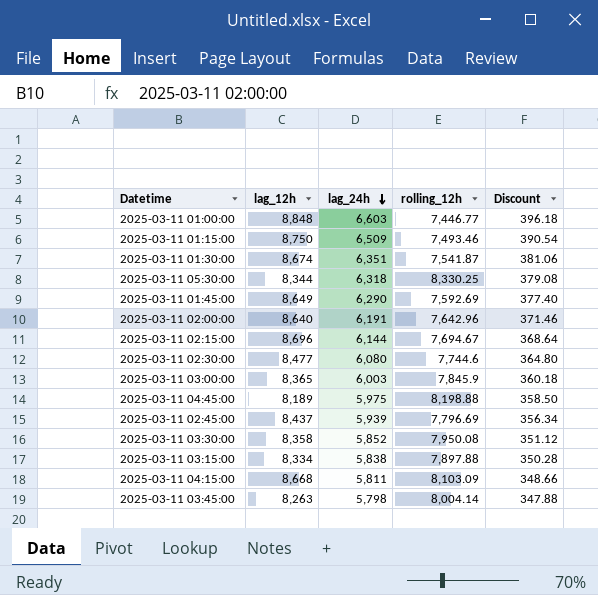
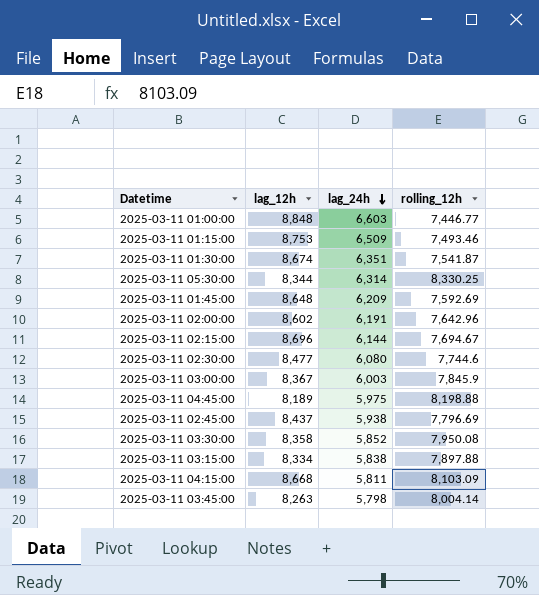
column Discount | formula: [lag_24h] * 0.06 -> none
2025-03-11 01:15:00 | lag_12h: 8,750 -> 8,753
2025-03-11 05:30:00 | lag_24h: 6,318 -> 6,314
2025-03-11 01:45:00 | lag_12h: 8,649 -> 8,648
2025-03-11 01:45:00 | lag_24h: 6,290 -> 6,209
2025-03-11 02:00:00 | lag_12h: 8,640 -> 8,602
2025-03-11 03:00:00 | lag_12h: 8,365 -> 8,367
2025-03-11 02:45:00 | lag_24h: 5,939 -> 5,938

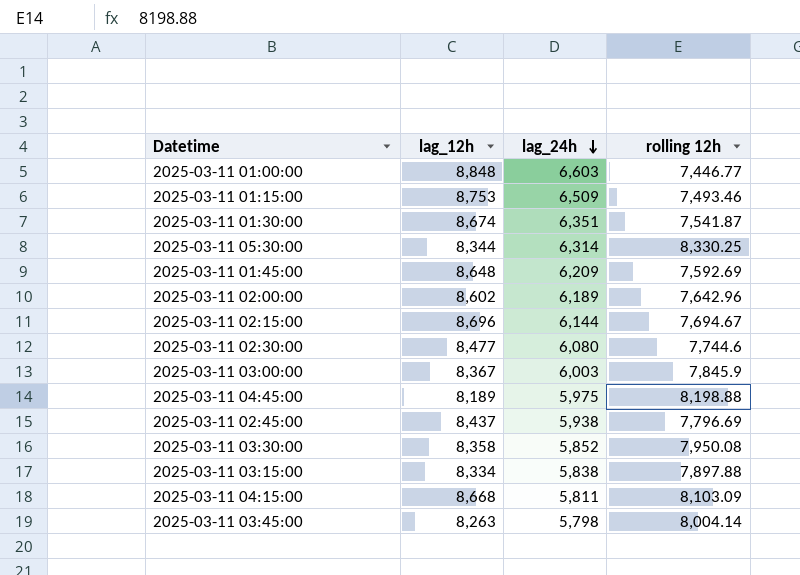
column name: rolling_12h -> rolling 12h
2025-03-11 02:00:00 | lag_24h: 6,191 -> 6,189

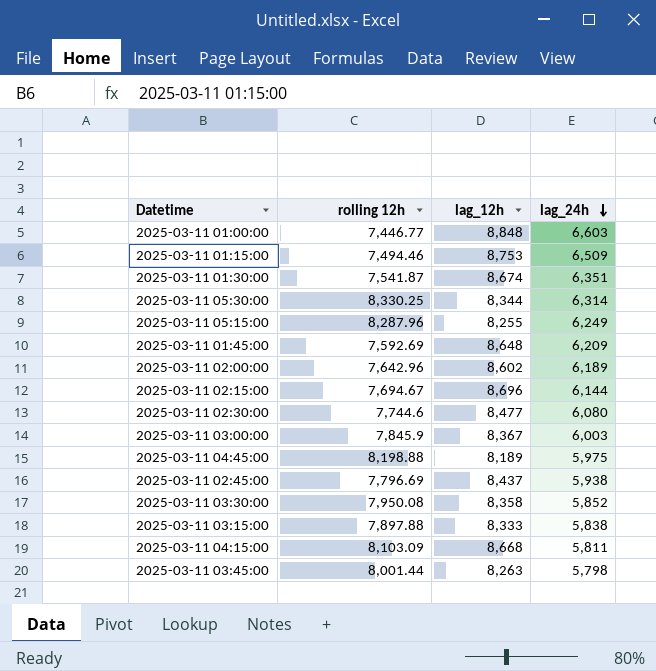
column rolling 12h | position: 4 -> 2
2025-03-11 01:15:00 | rolling 12h: 7,493.46 -> 7,494.46
row 2025-03-11 05:15:00: none -> 8,287.96 | 8,255 | 6,249
2025-03-11 03:15:00 | lag_12h: 8,334 -> 8,333
2025-03-11 03:45:00 | rolling 12h: 8,004.14 -> 8,001.44

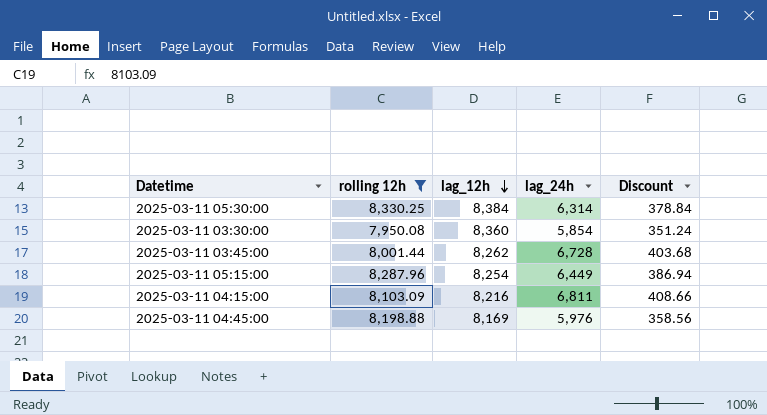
filter: none -> rolling 12h >= 7,950.08
row order: lag_24h descending -> lag_12h descending
column Discount | formula: none -> [lag_24h] * 0.06
2025-03-11 05:30:00 | lag_12h: 8,344 -> 8,384
2025-03-11 03:30:00 | lag_12h: 8,358 -> 8,360
2025-03-11 03:30:00 | lag_24h: 5,852 -> 5,854
2025-03-11 03:45:00 | lag_12h: 8,263 -> 8,262
2025-03-11 03:45:00 | lag_24h: 5,798 -> 6,728
2025-03-11 05:15:00 | lag_12h: 8,255 -> 8,254
2025-03-11 05:15:00 | lag_24h: 6,249 -> 6,449
2025-03-11 04:15:00 | lag_12h: 8,668 -> 8,216
2025-03-11 04:15:00 | lag_24h: 5,811 -> 6,811
2025-03-11 04:45:00 | lag_12h: 8,189 -> 8,169
2025-03-11 04:45:00 | lag_24h: 5,975 -> 5,976

